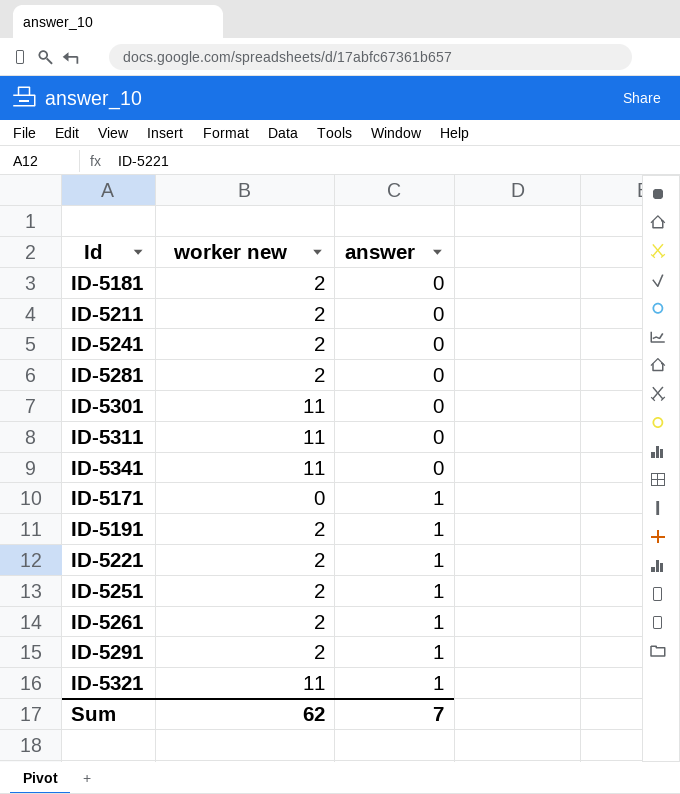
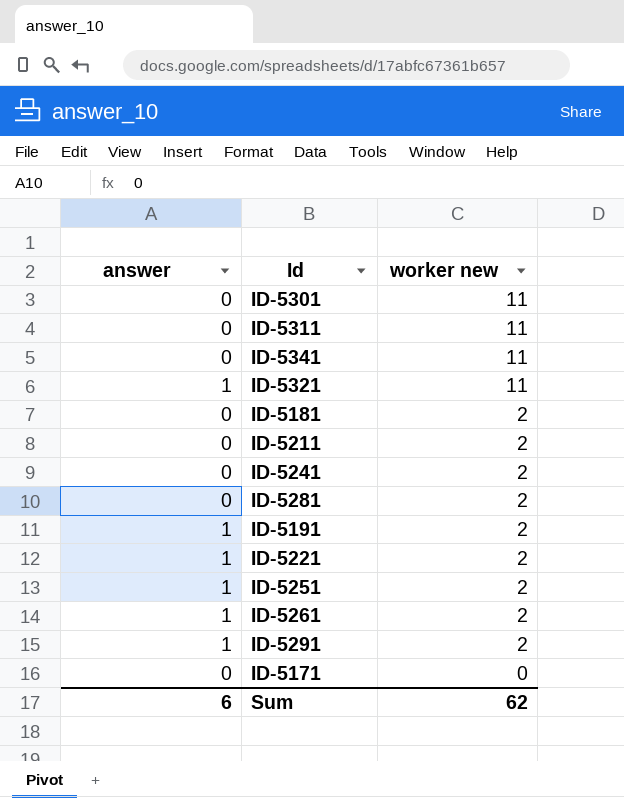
row order: answer ascending -> worker new descending
column answer | position: 3 -> 1
ID-5171 | answer: 1 -> 0
Sum | answer: 7 -> 6

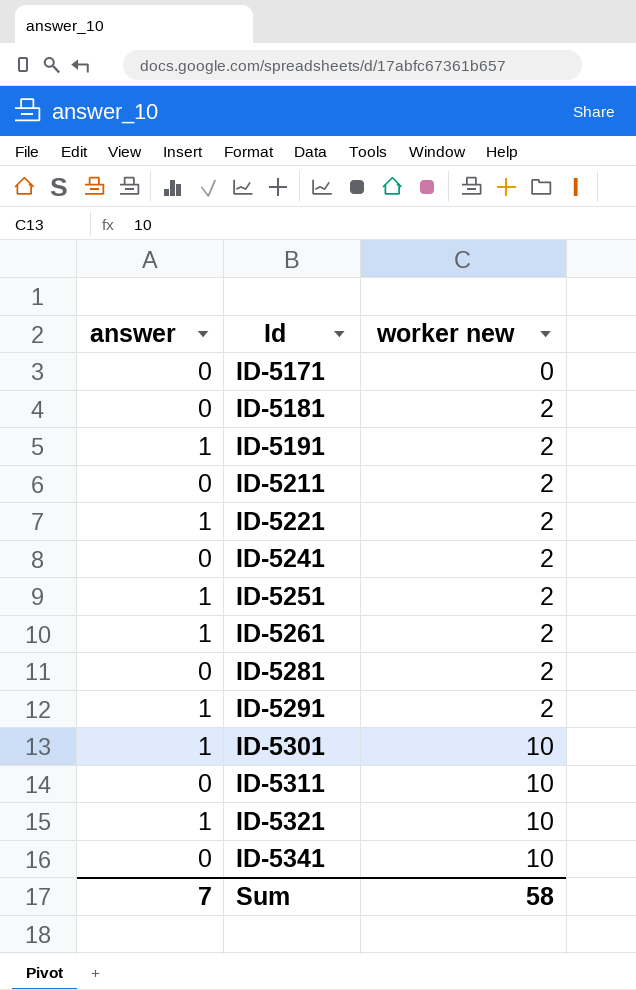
row order: worker new descending -> Id ascending
ID-5301 | answer: 0 -> 1
ID-5301 | worker new: 11 -> 10
ID-5311 | worker new: 11 -> 10
ID-5321 | worker new: 11 -> 10
ID-5341 | worker new: 11 -> 10
Sum | answer: 6 -> 7
Sum | worker new: 62 -> 58

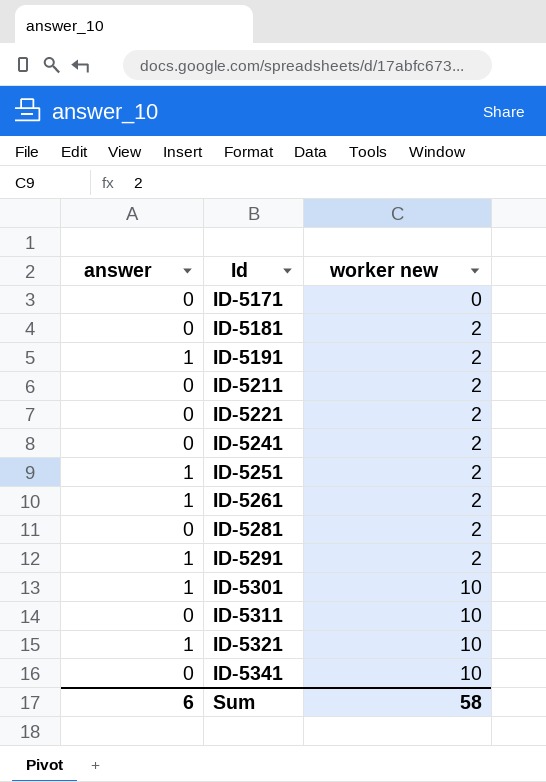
ID-5221 | answer: 1 -> 0
Sum | answer: 7 -> 6

